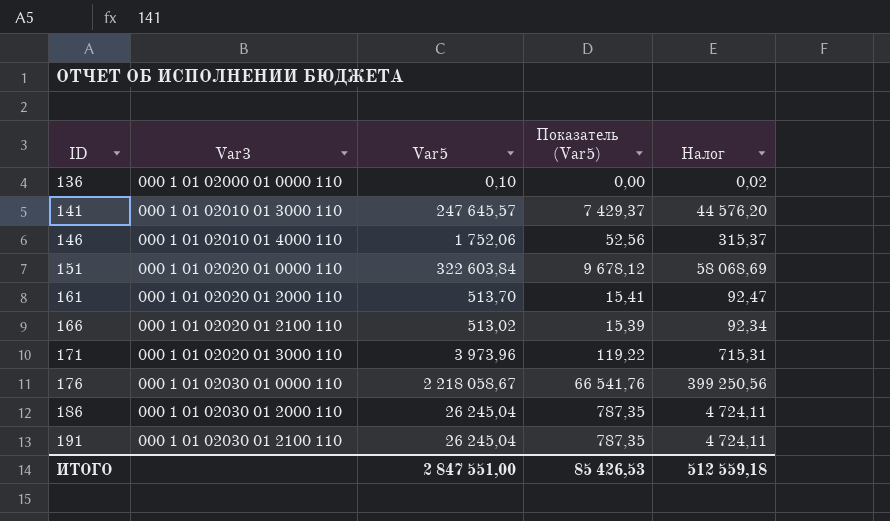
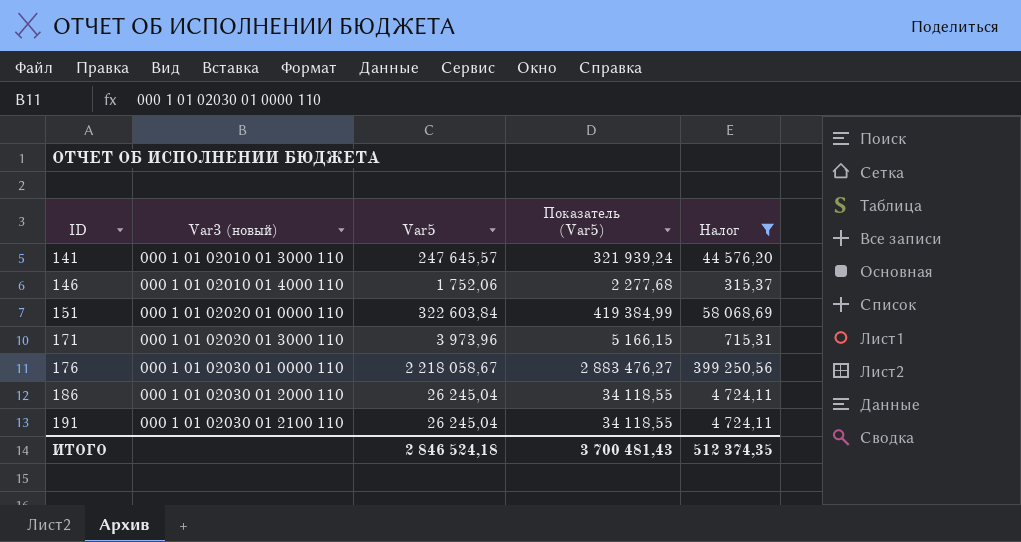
filter: none -> Налог >= 315,37
column name: Var3 -> Var3 (новый)
column Показатель (Var5) | formula: [Var5] * 0,03 -> [Var5] * 1,3
ИТОГО | Var5: 2 847 551,00 -> 2 846 524,18
ИТОГО | Показатель (Var5): 85 426,53 -> 3 700 481,43
ИТОГО | Налог: 512 559,18 -> 512 374,35

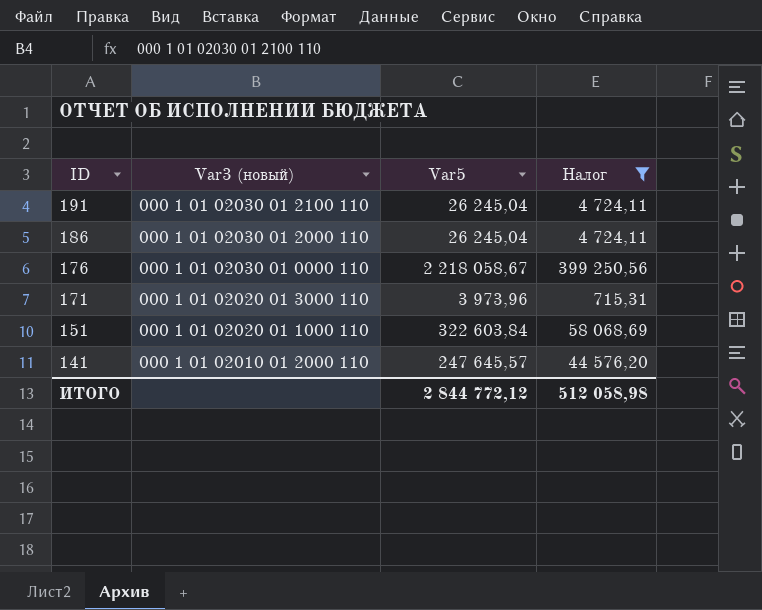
row order: ID ascending -> ID descending
column Показатель (Var5) | formula: [Var5] * 1,3 -> none
row 146: 000 1 01 02010 01 4000 110 | 1 752,06 | 2 277,68 | 315,37 -> none
151 | Var3 (новый): 000 1 01 02020 01 0000 110 -> 000 1 01 02020 01 1000 110
141 | Var3 (новый): 000 1 01 02010 01 3000 110 -> 000 1 01 02010 01 2000 110
ИТОГО | Var5: 2 846 524,18 -> 2 844 772,12
ИТОГО | Налог: 512 374,35 -> 512 058,98

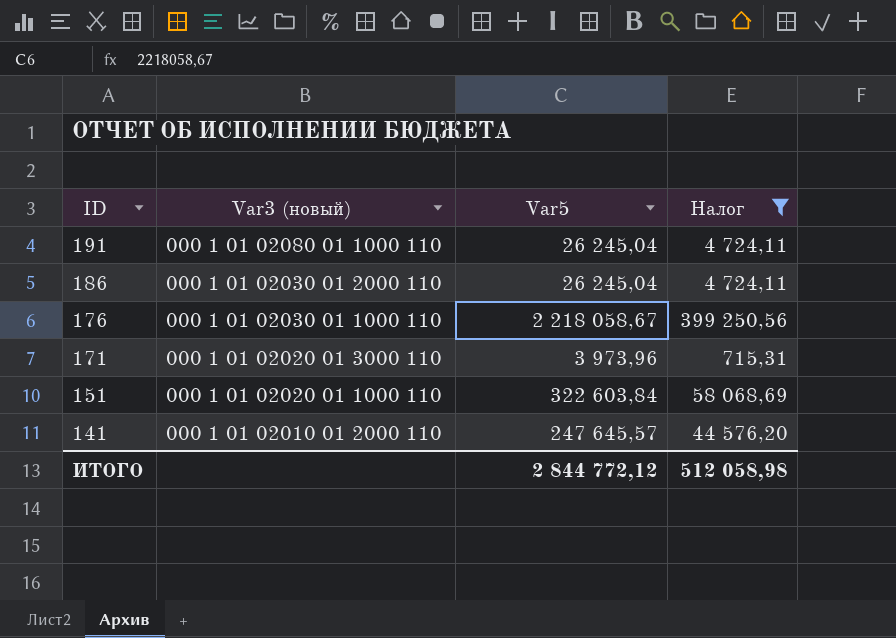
191 | Var3 (новый): 000 1 01 02030 01 2100 110 -> 000 1 01 02080 01 1000 110
176 | Var3 (новый): 000 1 01 02030 01 0000 110 -> 000 1 01 02030 01 1000 110

